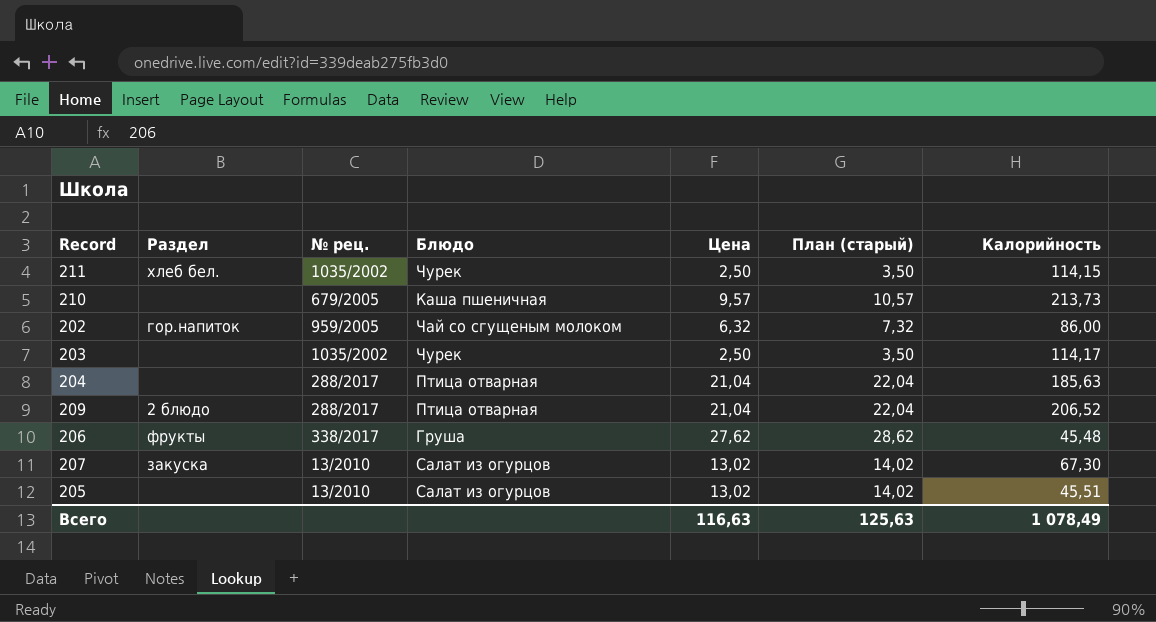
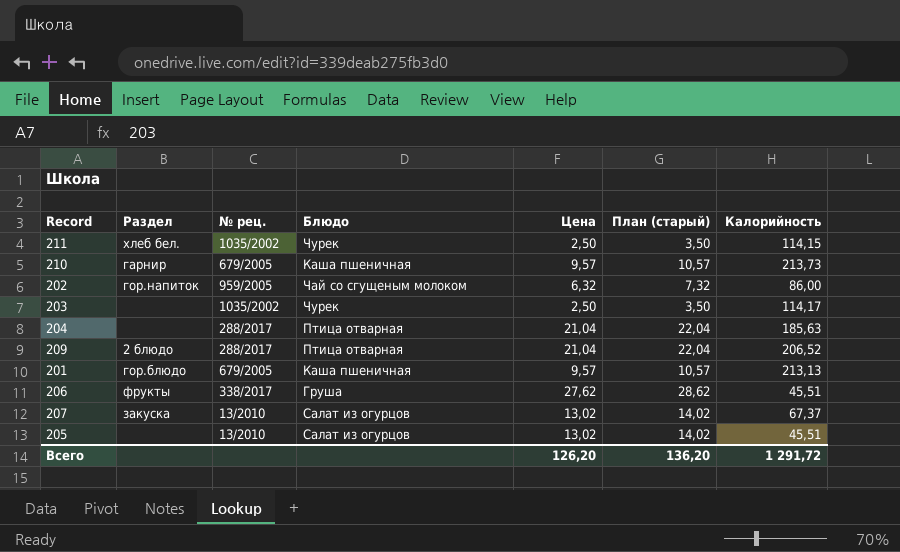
210 | Раздел: none -> гарнир
row 201: none -> гор.блюдо | 679/2005 | Каша пшеничная | 9,57 | 10,57 | 213,13
206 | Калорийность: 45,48 -> 45,51
207 | Калорийность: 67,30 -> 67,37
Всего | Цена: 116,63 -> 126,20
Всего | План (старый): 125,63 -> 136,20
Всего | Калорийность: 1 078,49 -> 1 291,72

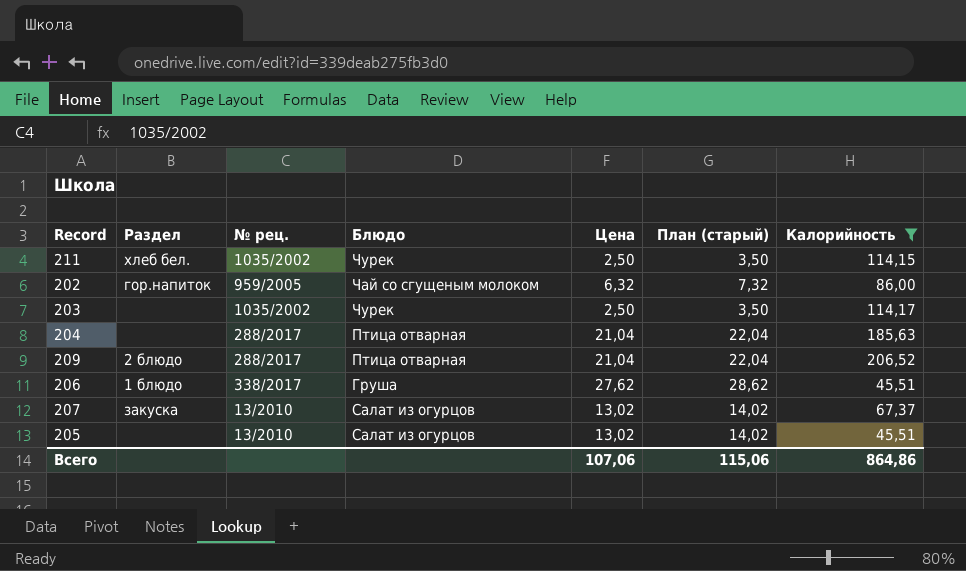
filter: none -> Калорийность <= 206,52
206 | Раздел: фрукты -> 1 блюдо
Всего | Цена: 126,20 -> 107,06
Всего | План (старый): 136,20 -> 115,06
Всего | Калорийность: 1 291,72 -> 864,86

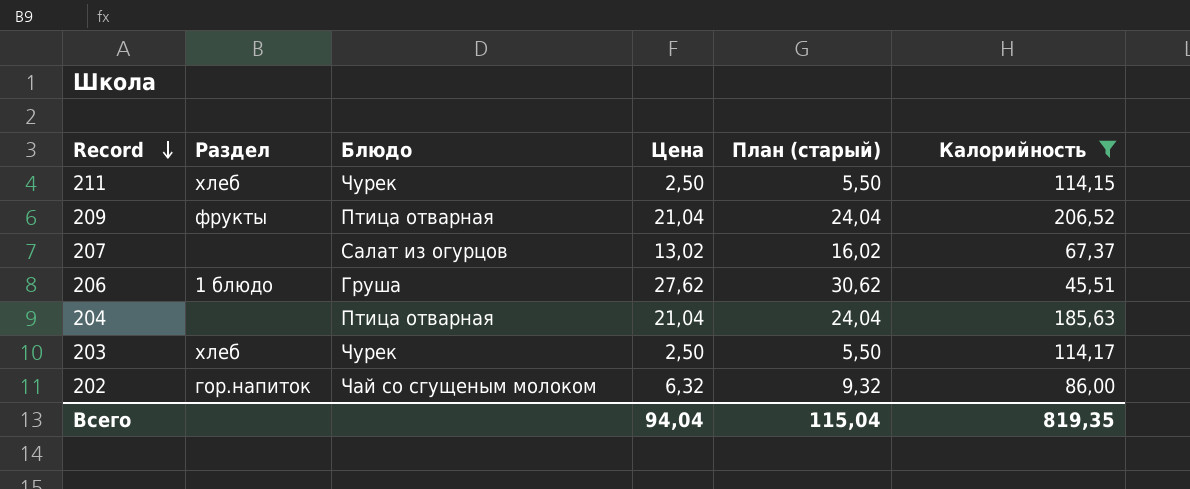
row order: none -> Record descending
column № рец. | position: 3 -> none
column План (старый) | formula: [Цена] + 1 -> [Цена] + 3
row 205: none | 13/2010 | Салат из огурцов | 13,02 | 14,02 | 45,51 -> none
211 | Раздел: хлеб бел. -> хлеб
209 | Раздел: 2 блюдо -> фрукты
207 | Раздел: закуска -> none
203 | Раздел: none -> хлеб
Всего | Цена: 107,06 -> 94,04
Всего | План (старый): 115,06 -> 115,04
Всего | Калорийность: 864,86 -> 819,35

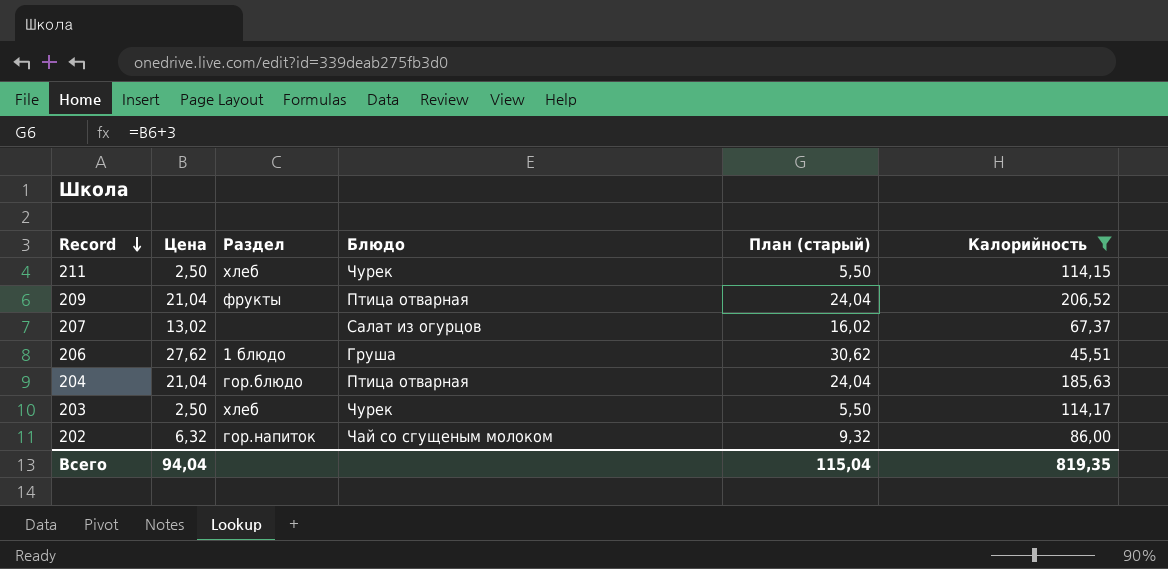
column Цена | position: 4 -> 2
204 | Раздел: none -> гор.блюдо

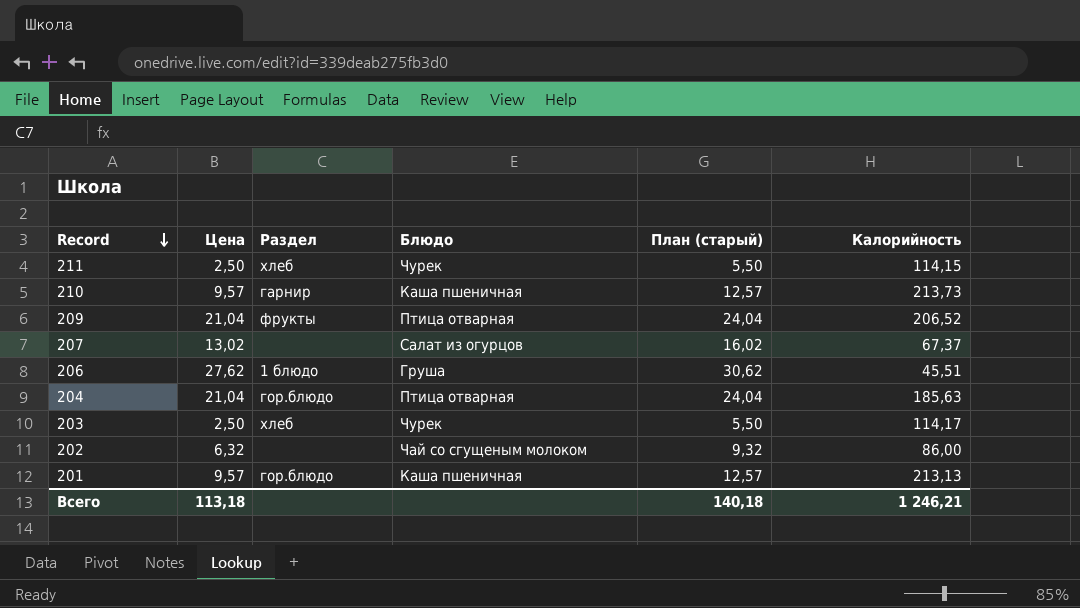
filter: Калорийность <= 206,52 -> none
202 | Раздел: гор.напиток -> none
Всего | Цена: 94,04 -> 113,18
Всего | План (старый): 115,04 -> 140,18
Всего | Калорийность: 819,35 -> 1 246,21

